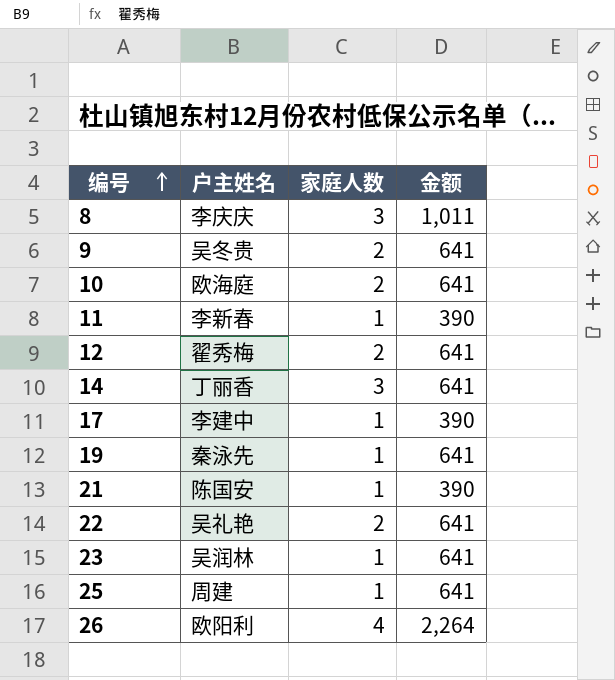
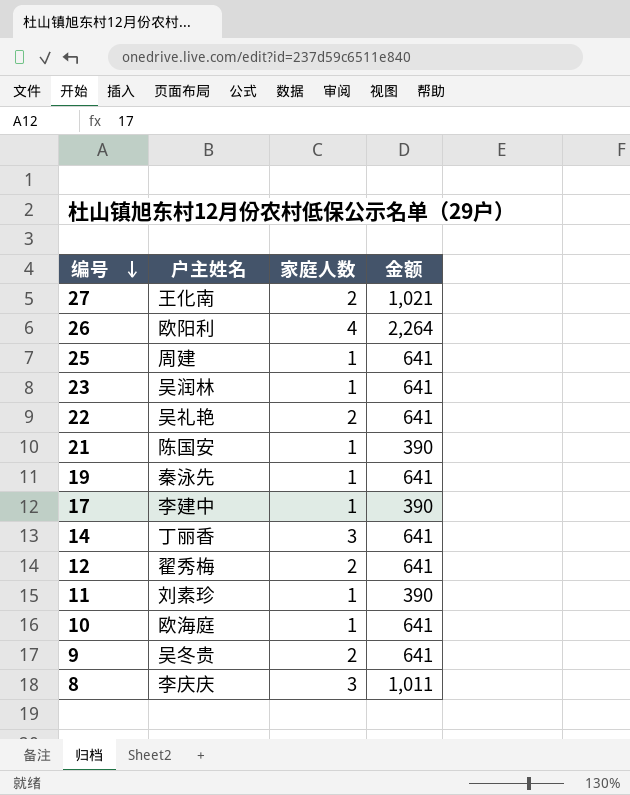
row order: 编号 ascending -> 编号 descending
row 27: none -> 王化南 | 2 | 1,021
11 | 户主姓名: 李新春 -> 刘素珍
10 | 家庭人数: 2 -> 1

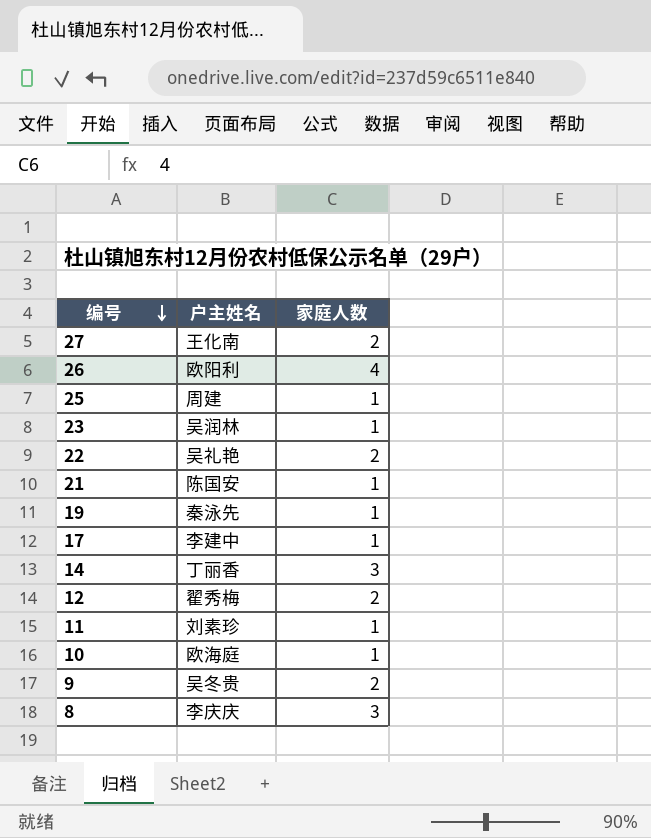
column 金额 | position: 4 -> none

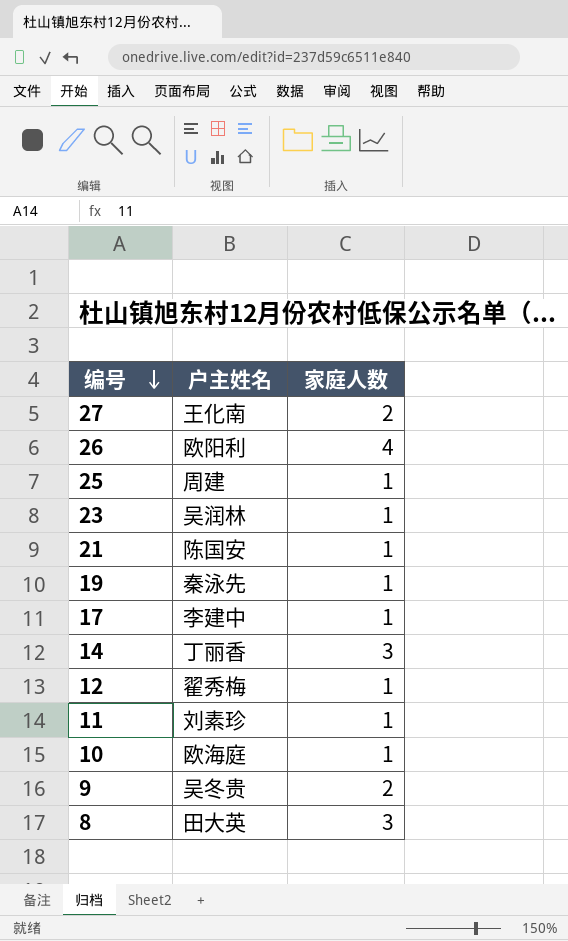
row 22: 吴礼艳 | 2 -> none
12 | 家庭人数: 2 -> 1
8 | 户主姓名: 李庆庆 -> 田大英

